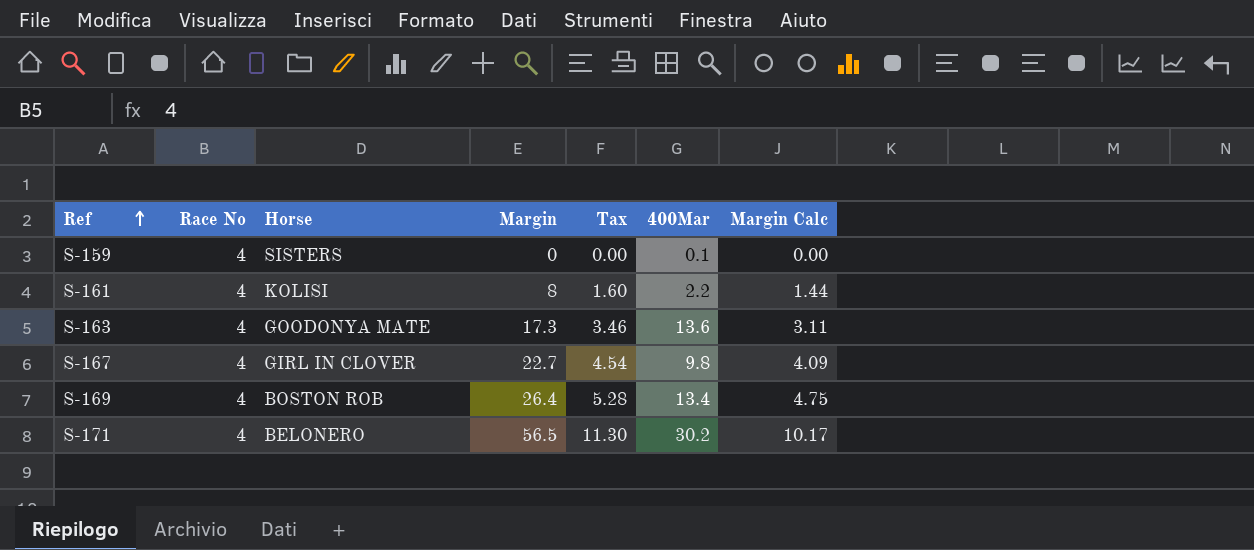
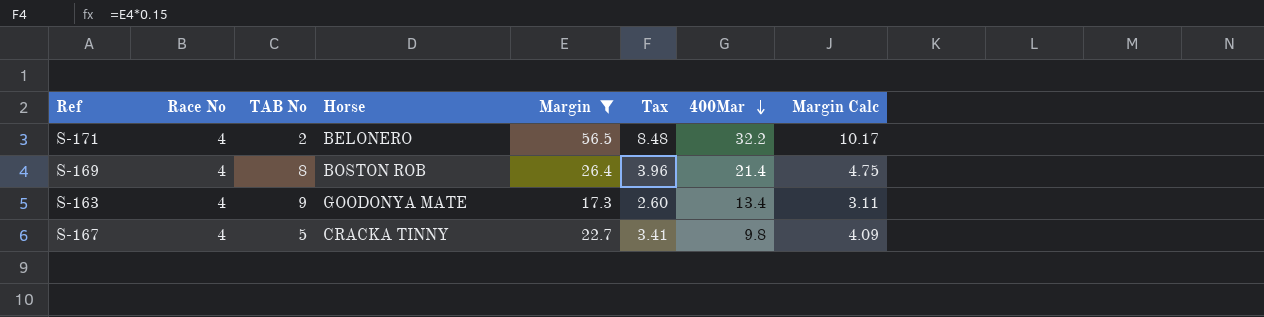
filter: none -> Margin >= 17.3
row order: Ref ascending -> 400Mar descending
column TAB No | position: none -> 3
column Tax | formula: [Margin] * 0.2 -> [Margin] * 0.15
S-171 | 400Mar: 30.2 -> 32.2
S-169 | 400Mar: 13.4 -> 21.4
S-163 | 400Mar: 13.6 -> 13.4
S-167 | Horse: GIRL IN CLOVER -> CRACKA TINNY

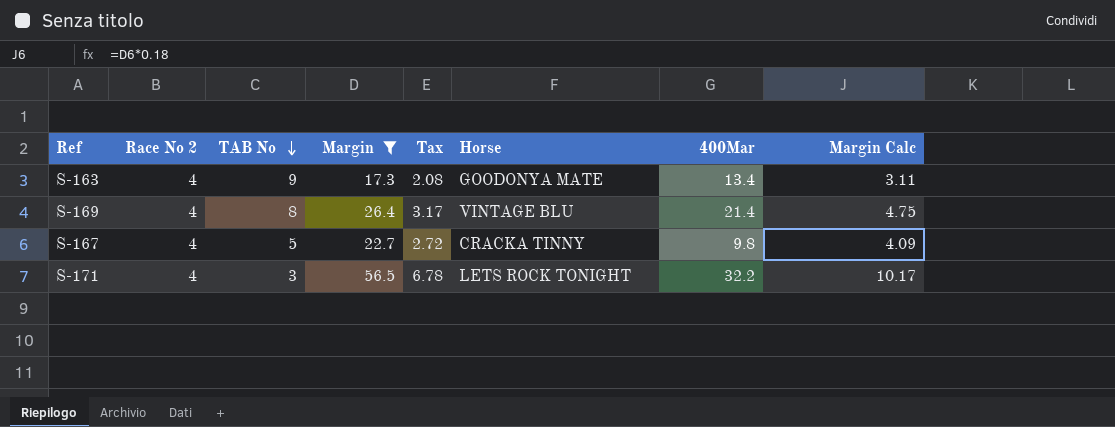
row order: 400Mar descending -> TAB No descending
column name: Race No -> Race No 2
column Tax | formula: [Margin] * 0.15 -> [Margin] * 0.12
column Horse | position: 4 -> 6
S-169 | Horse: BOSTON ROB -> VINTAGE BLU
S-171 | TAB No: 2 -> 3
S-171 | Horse: BELONERO -> LETS ROCK TONIGHT

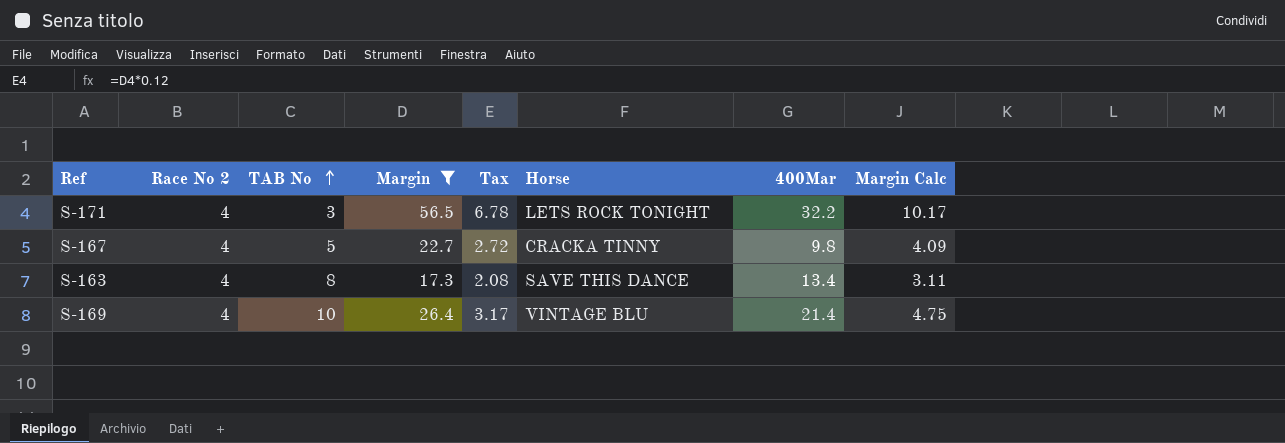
row order: TAB No descending -> TAB No ascending
S-163 | TAB No: 9 -> 8
S-163 | Horse: GOODONYA MATE -> SAVE THIS DANCE
S-169 | TAB No: 8 -> 10

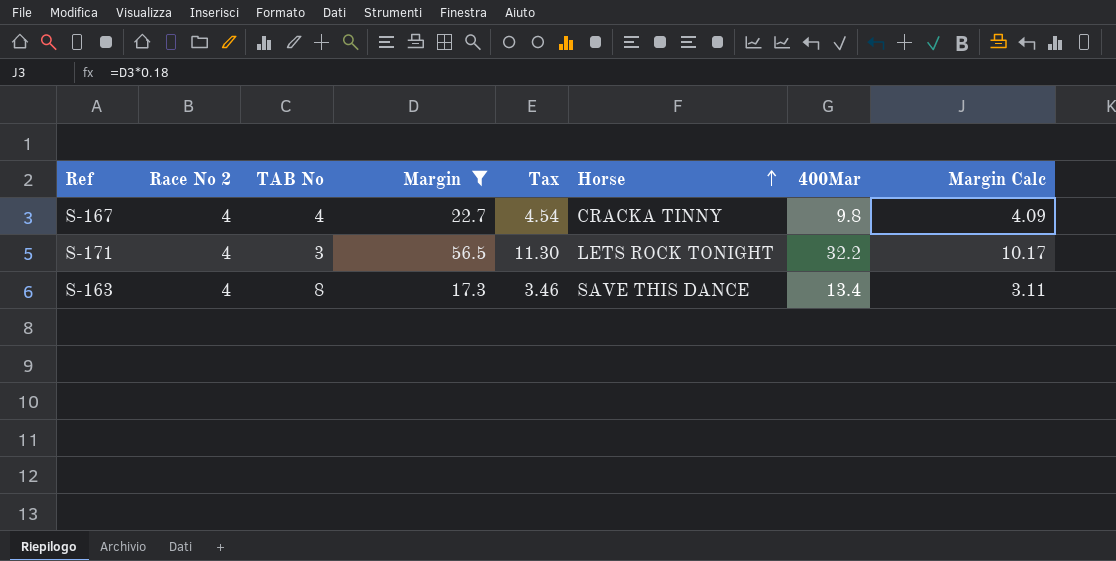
row order: TAB No ascending -> Horse ascending
column Tax | formula: [Margin] * 0.12 -> [Margin] * 0.2
row S-169: 4 | 10 | 26.4 | 3.17 | VINTAGE BLU | 21.4 | 4.75 -> none
S-167 | TAB No: 5 -> 4

